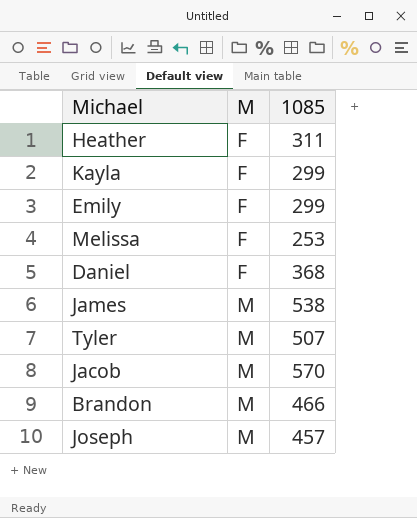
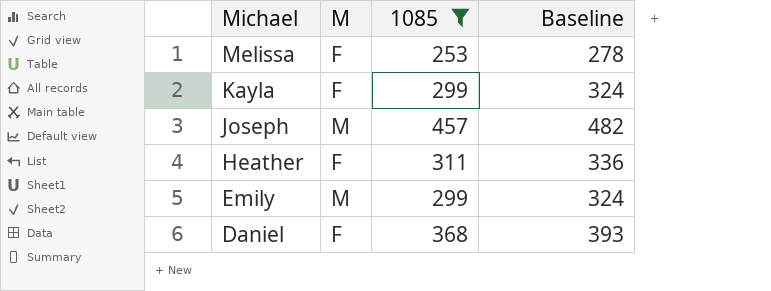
filter: none -> 1085 <= 457
row order: M ascending -> Michael descending
column Baseline | formula: none -> [1085] + 25
Emily | M: F -> M

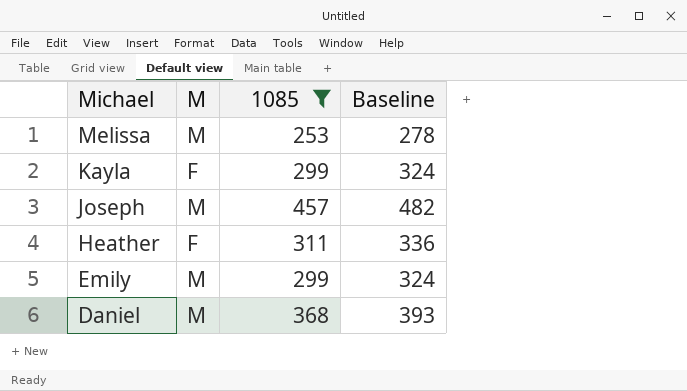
Melissa | M: F -> M
Daniel | M: F -> M

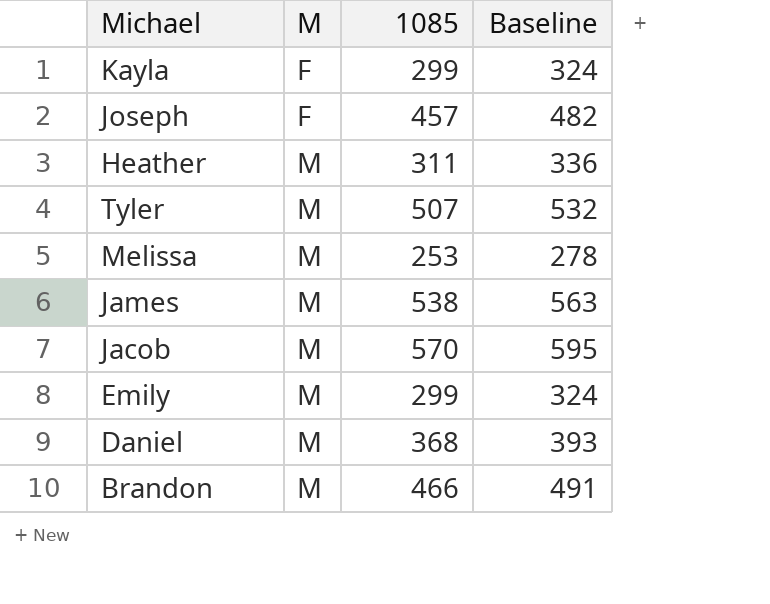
filter: 1085 <= 457 -> none
row order: Michael descending -> M ascending
Joseph | M: M -> F
Heather | M: F -> M

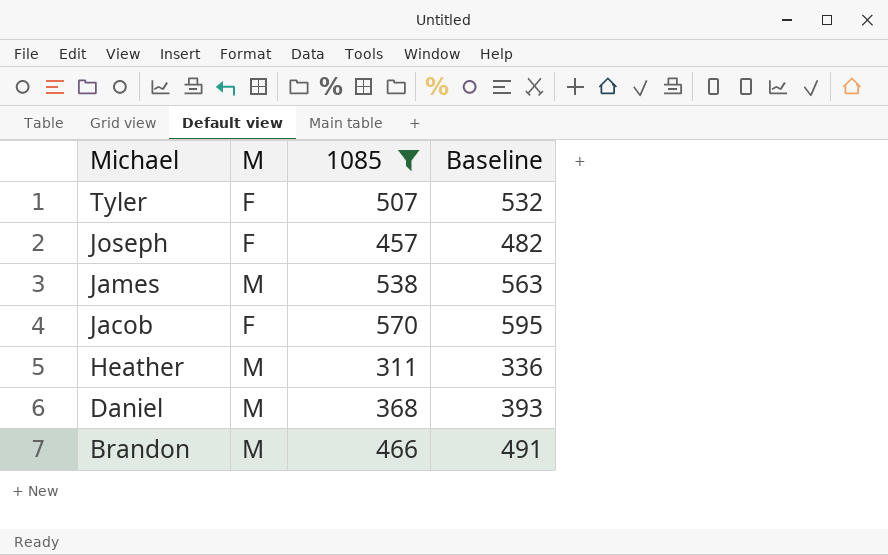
filter: none -> 1085 >= 311
row order: M ascending -> Michael descending
Tyler | M: M -> F
Jacob | M: M -> F

